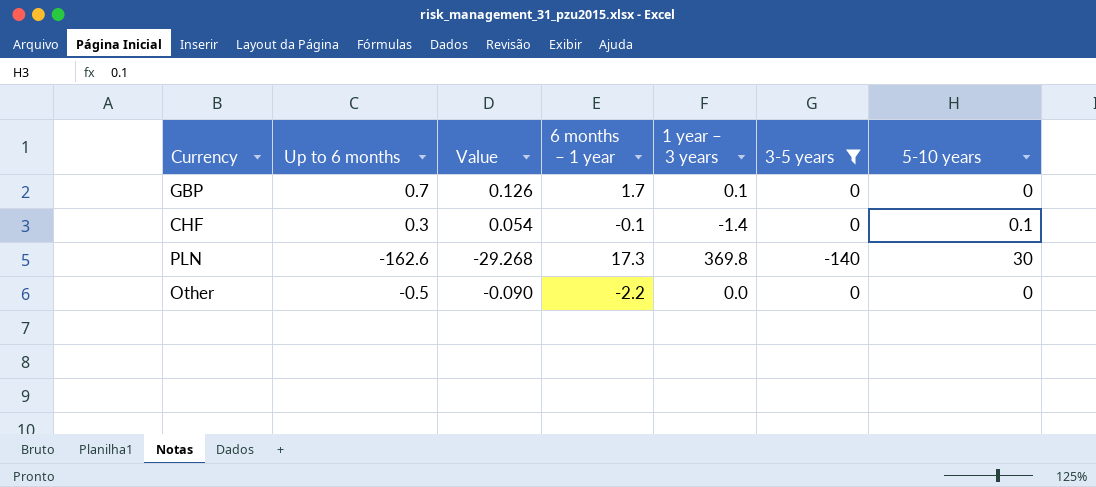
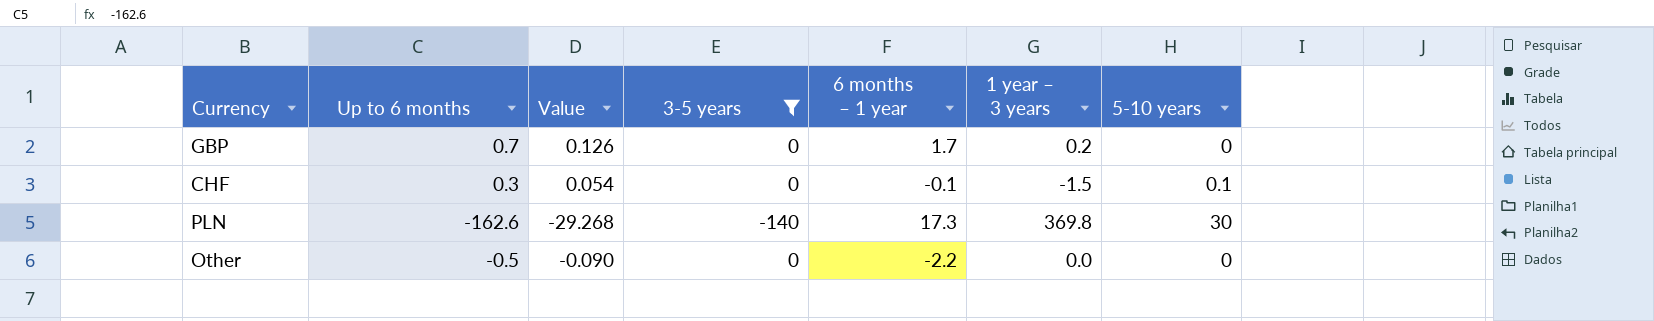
column 3-5 years | position: 6 -> 4
GBP | 1 year – 3 years: 0.1 -> 0.2
CHF | 1 year – 3 years: -1.4 -> -1.5

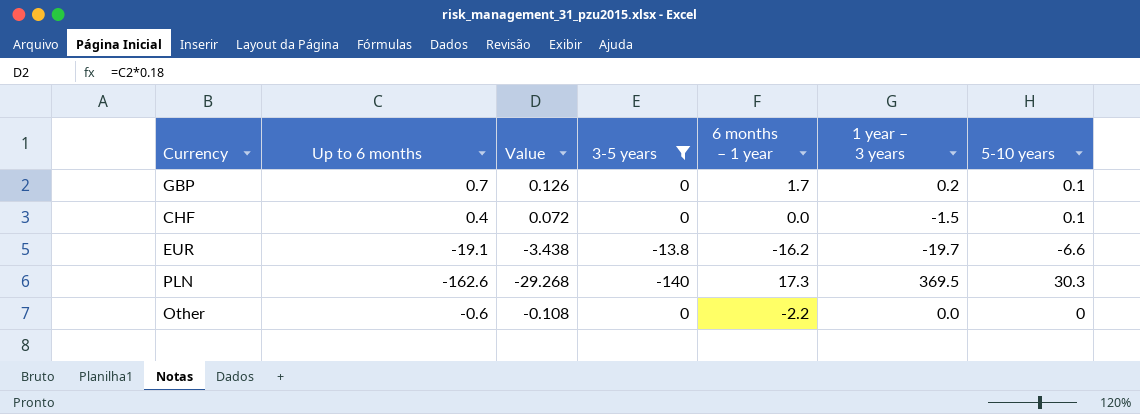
GBP | 5-10 years: 0 -> 0.1
CHF | Up to 6 months: 0.3 -> 0.4
CHF | Value: 0.054 -> 0.072
CHF | 6 months – 1 year: -0.1 -> 0.0
row EUR: none -> -19.1 | -3.438 | -13.8 | -16.2 | -19.7 | -6.6
PLN | 1 year – 3 years: 369.8 -> 369.5
PLN | 5-10 years: 30 -> 30.3
Other | Up to 6 months: -0.5 -> -0.6
Other | Value: -0.090 -> -0.108

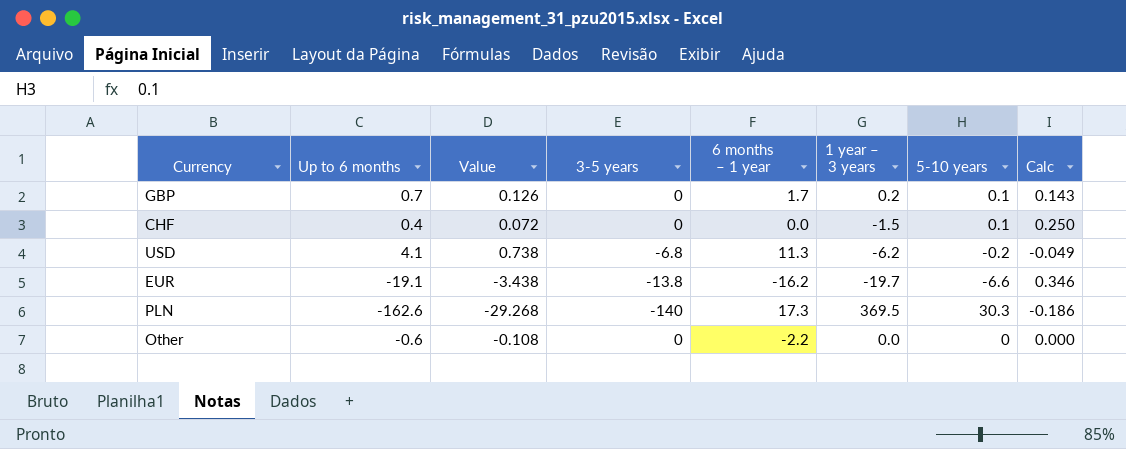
filter: 3-5 years != -6.8 -> none
column Calc | formula: none -> [5-10 years] / [Up to 6 months]

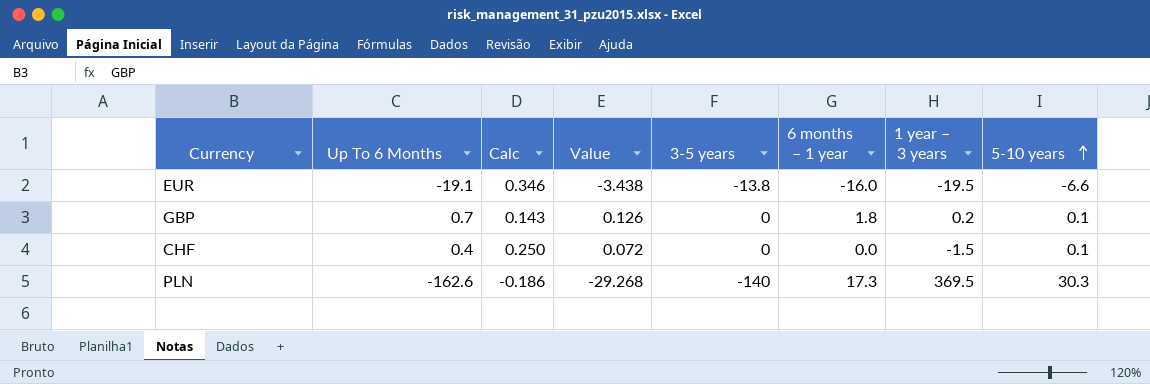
row order: none -> 5-10 years ascending
column name: Up to 6 months -> Up To 6 Months
column Calc | position: 8 -> 3
row USD: 4.1 | 0.738 | -6.8 | 11.3 | -6.2 | -0.2 | -0.049 -> none
row Other: -0.6 | -0.108 | 0 | -2.2 | 0.0 | 0 | 0.000 -> none
EUR | 6 months – 1 year: -16.2 -> -16.0
EUR | 1 year – 3 years: -19.7 -> -19.5
GBP | 6 months – 1 year: 1.7 -> 1.8

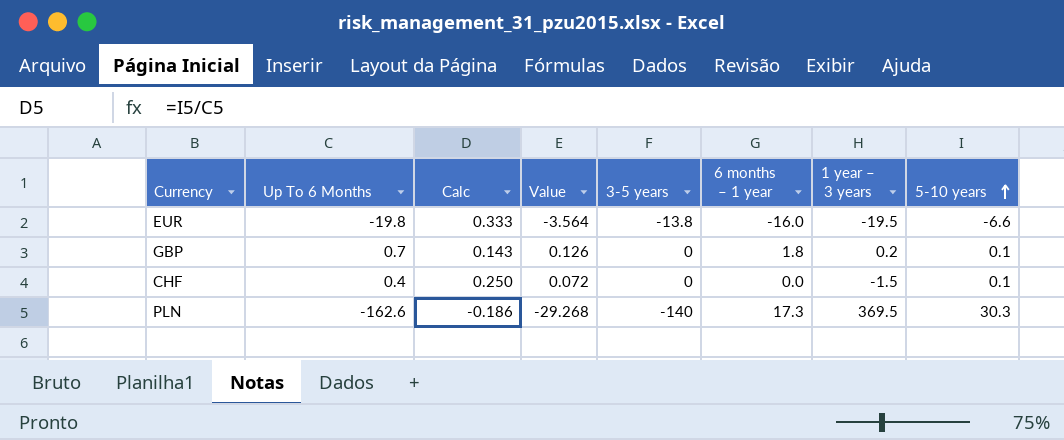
EUR | Up To 6 Months: -19.1 -> -19.8
EUR | Calc: 0.346 -> 0.333
EUR | Value: -3.438 -> -3.564

